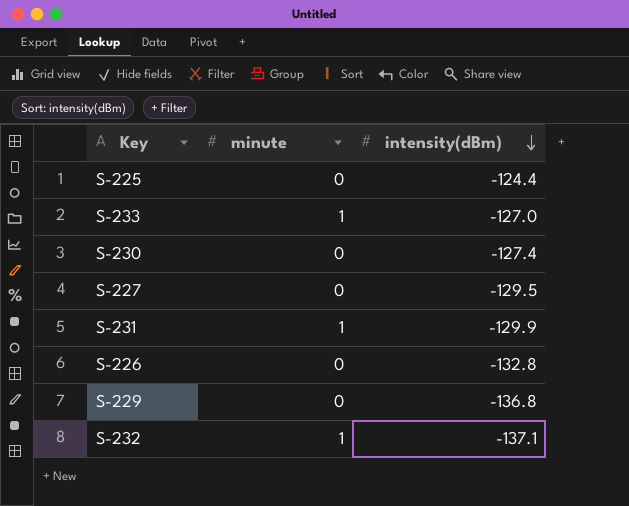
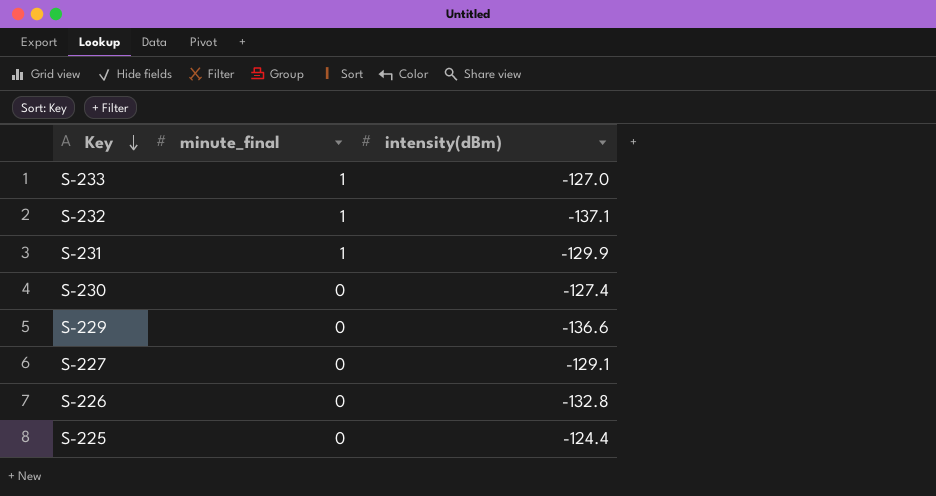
row order: intensity(dBm) descending -> Key descending
column name: minute -> minute_final
S-229 | intensity(dBm): -136.8 -> -136.6
S-227 | intensity(dBm): -129.5 -> -129.1

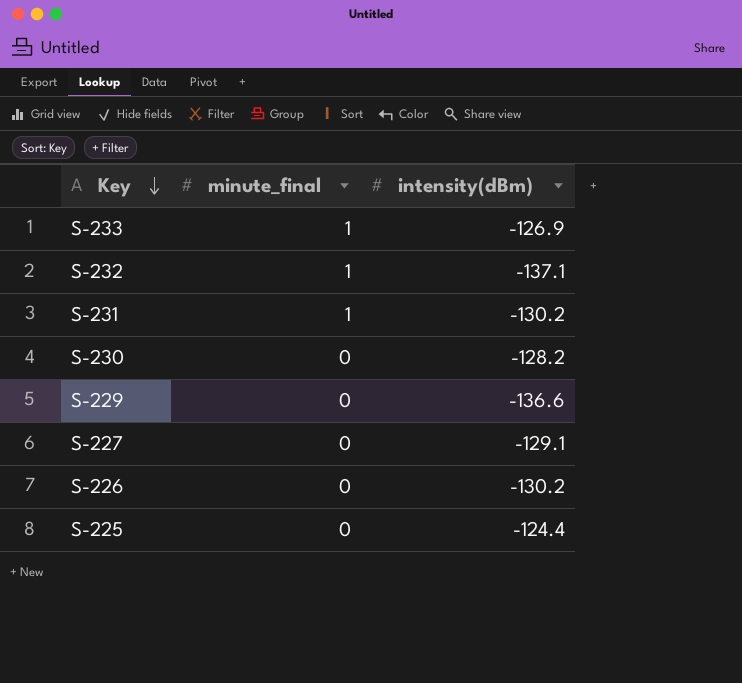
S-233 | intensity(dBm): -127.0 -> -126.9
S-231 | intensity(dBm): -129.9 -> -130.2
S-230 | intensity(dBm): -127.4 -> -128.2
S-226 | intensity(dBm): -132.8 -> -130.2

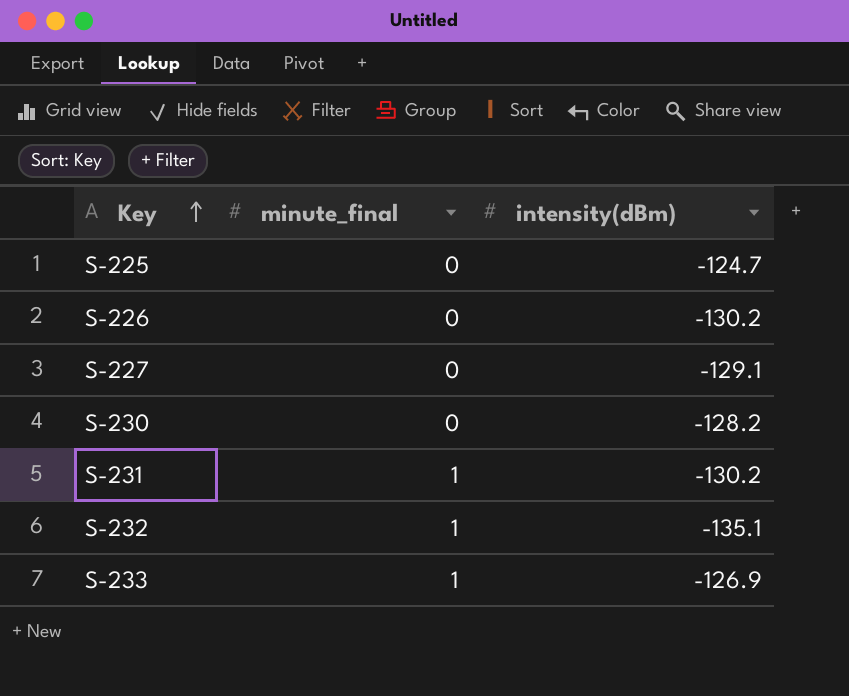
row order: Key descending -> Key ascending
row S-229: 0 | -136.6 -> none
S-225 | intensity(dBm): -124.4 -> -124.7
S-232 | intensity(dBm): -137.1 -> -135.1

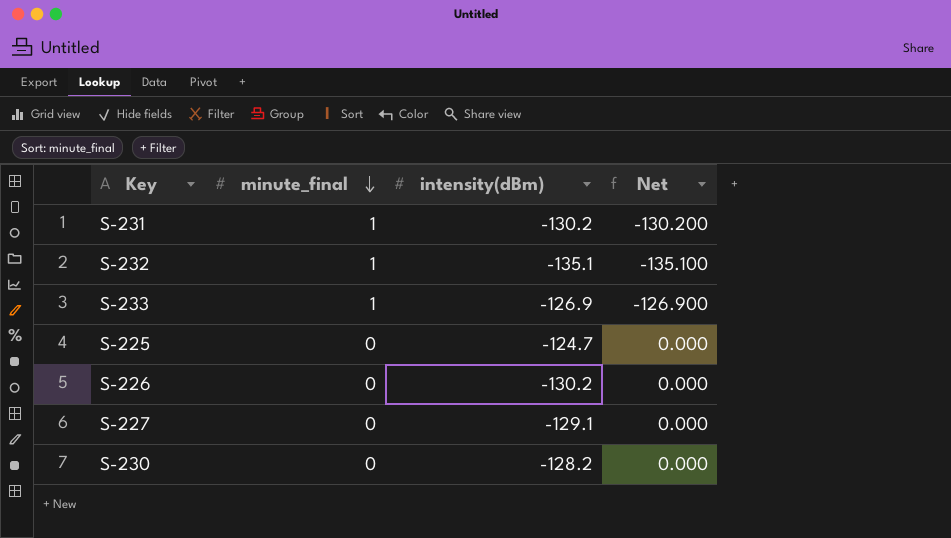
row order: Key ascending -> minute_final descending
column Net | formula: none -> [minute_final] * [intensity(dBm)]

